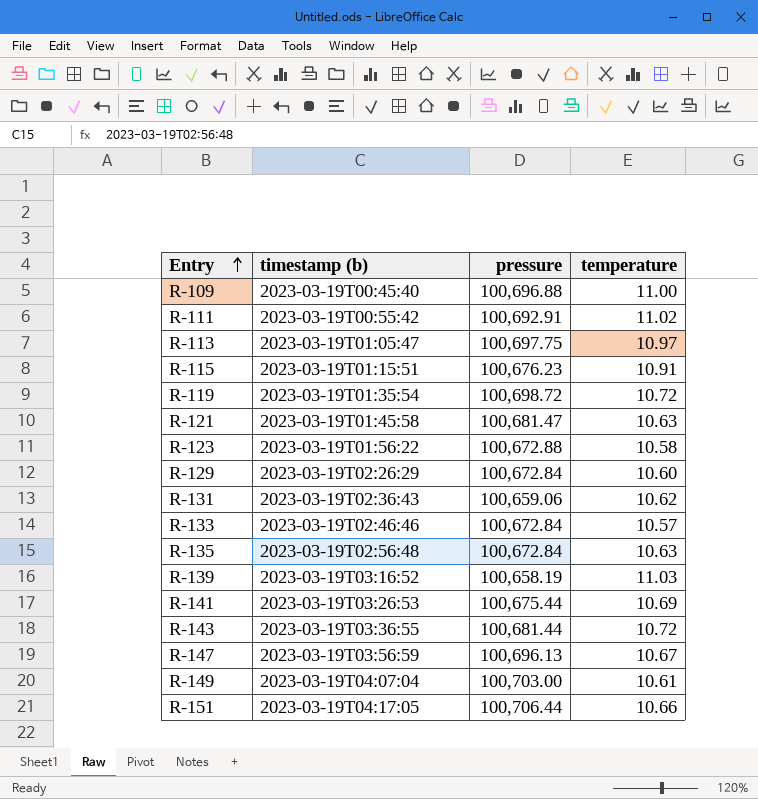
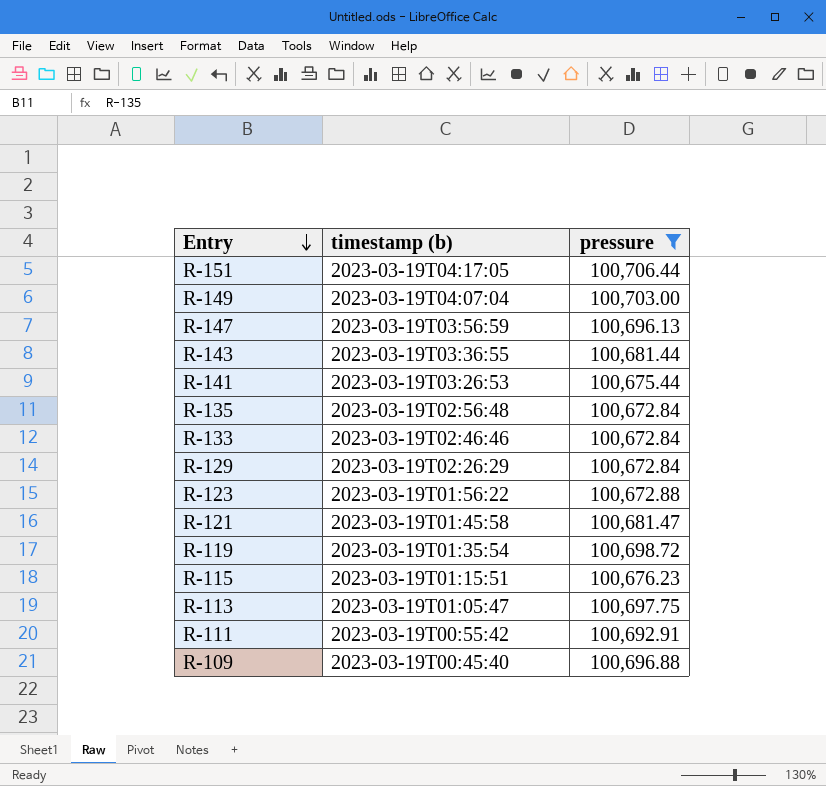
filter: none -> pressure >= 100,672.84
row order: Entry ascending -> Entry descending
column temperature | position: 4 -> none

